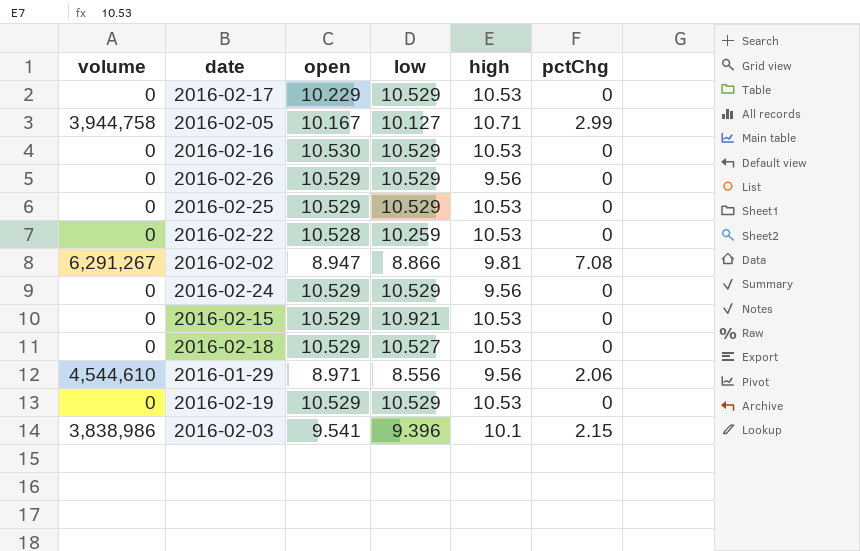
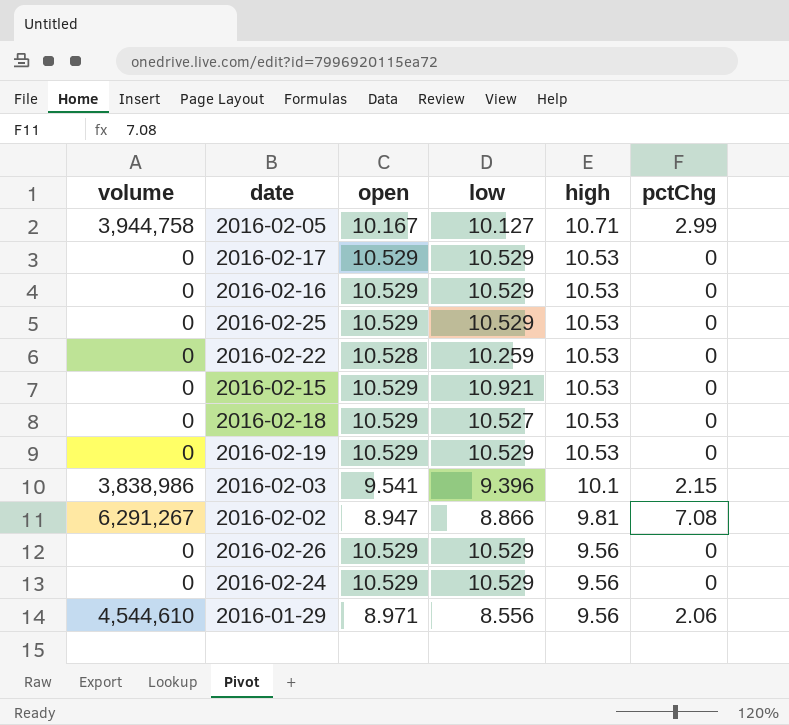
row order: none -> high descending
2016-02-17 | open: 10.229 -> 10.529
2016-02-16 | open: 10.530 -> 10.529

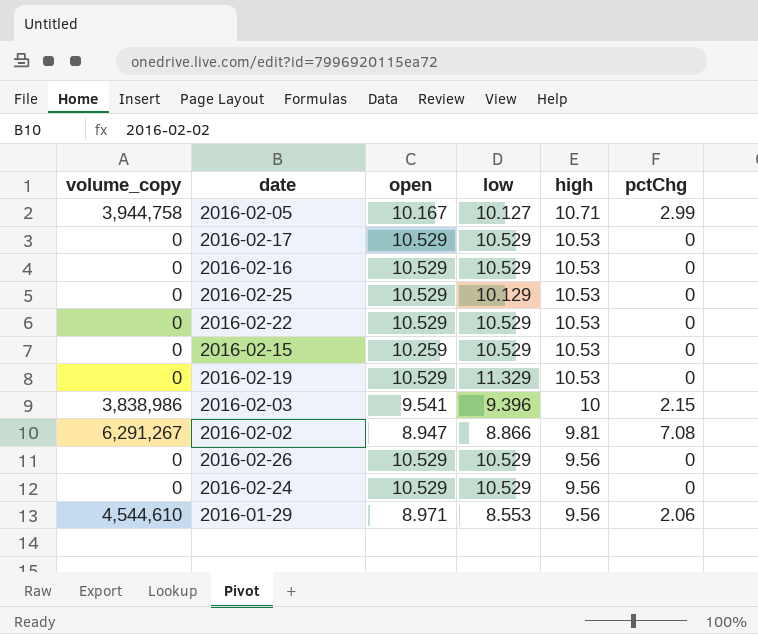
column name: volume -> volume_copy
row 2016-02-18: 0 | 10.529 | 10.527 | 10.53 | 0 -> none
2016-02-25 | low: 10.529 -> 10.129
2016-02-22 | open: 10.528 -> 10.529
2016-02-22 | low: 10.259 -> 10.529
2016-02-15 | open: 10.529 -> 10.259
2016-02-15 | low: 10.921 -> 10.529
2016-02-19 | low: 10.529 -> 11.329
2016-02-03 | high: 10.1 -> 10
2016-01-29 | low: 8.556 -> 8.553

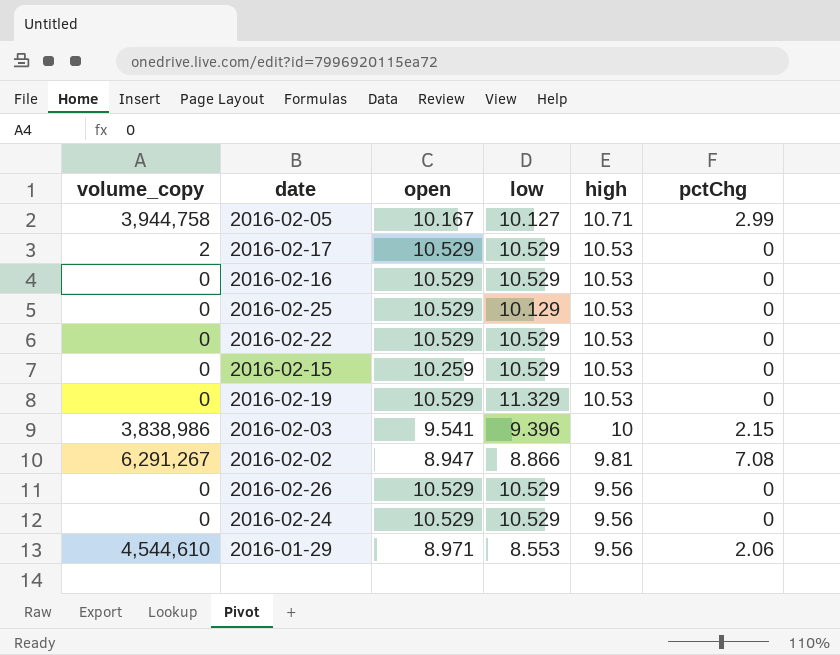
2016-02-17 | volume_copy: 0 -> 2

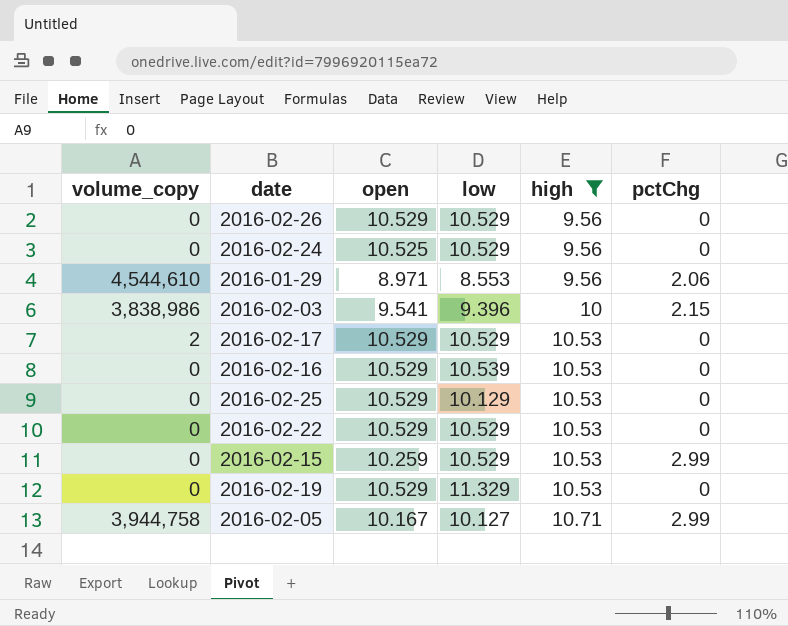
filter: none -> high != 9.81
row order: high descending -> high ascending
2016-02-24 | open: 10.529 -> 10.525
2016-02-16 | low: 10.529 -> 10.539
2016-02-15 | pctChg: 0 -> 2.99

